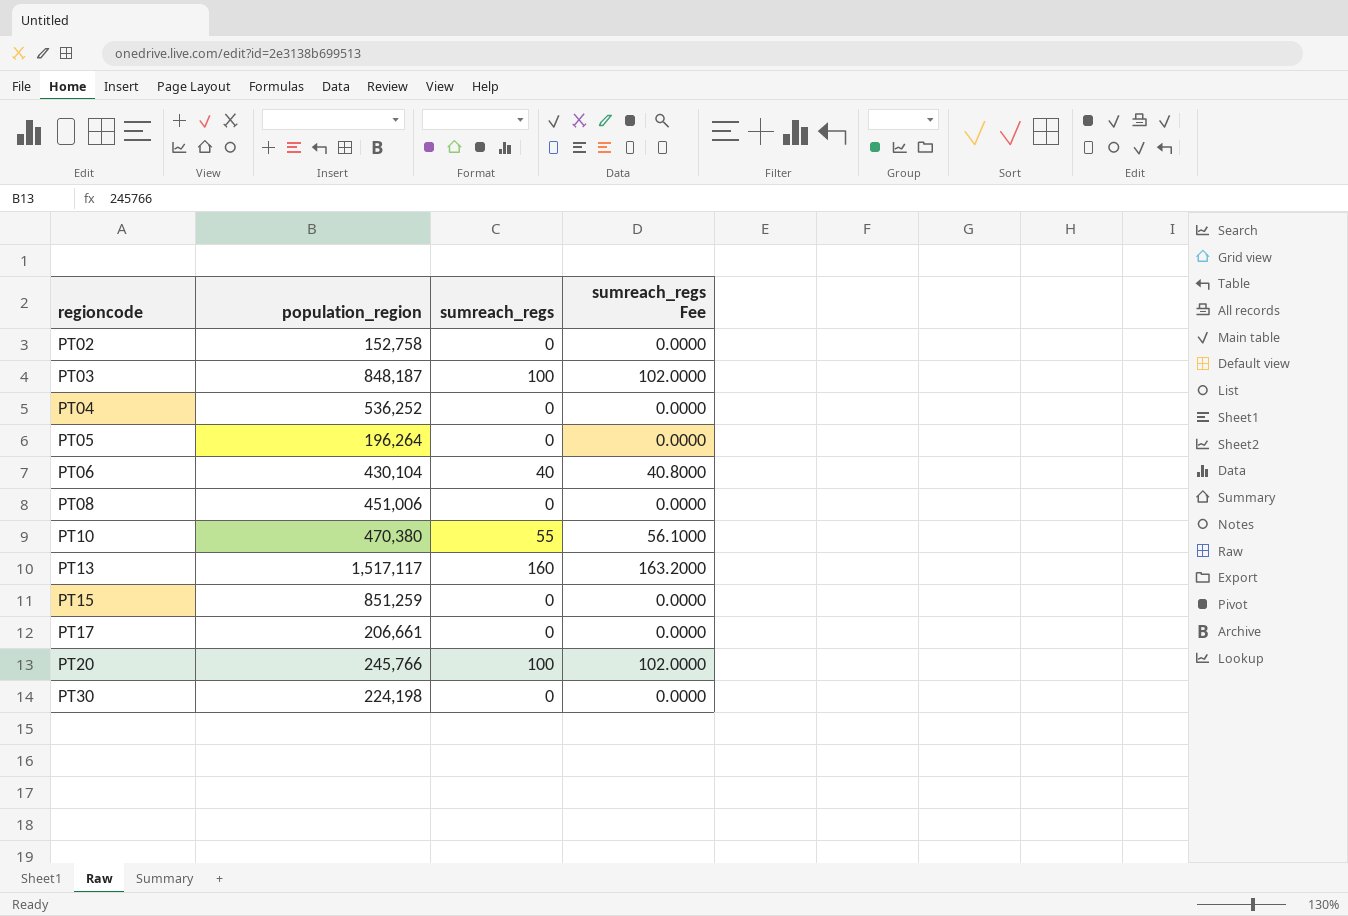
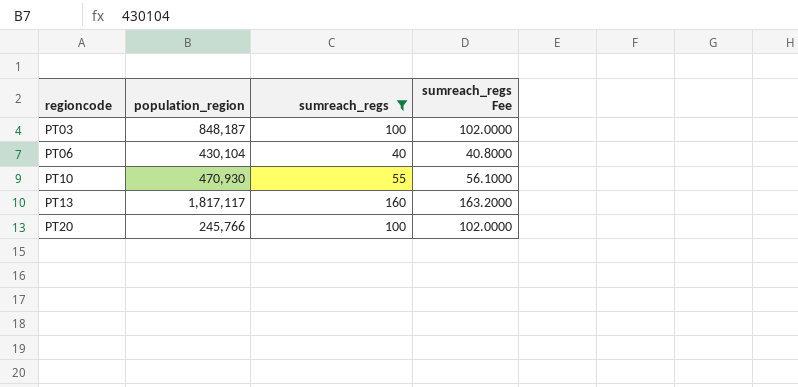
filter: none -> sumreach_regs != 0
PT10 | population_region: 470,380 -> 470,930
PT13 | population_region: 1,517,117 -> 1,817,117

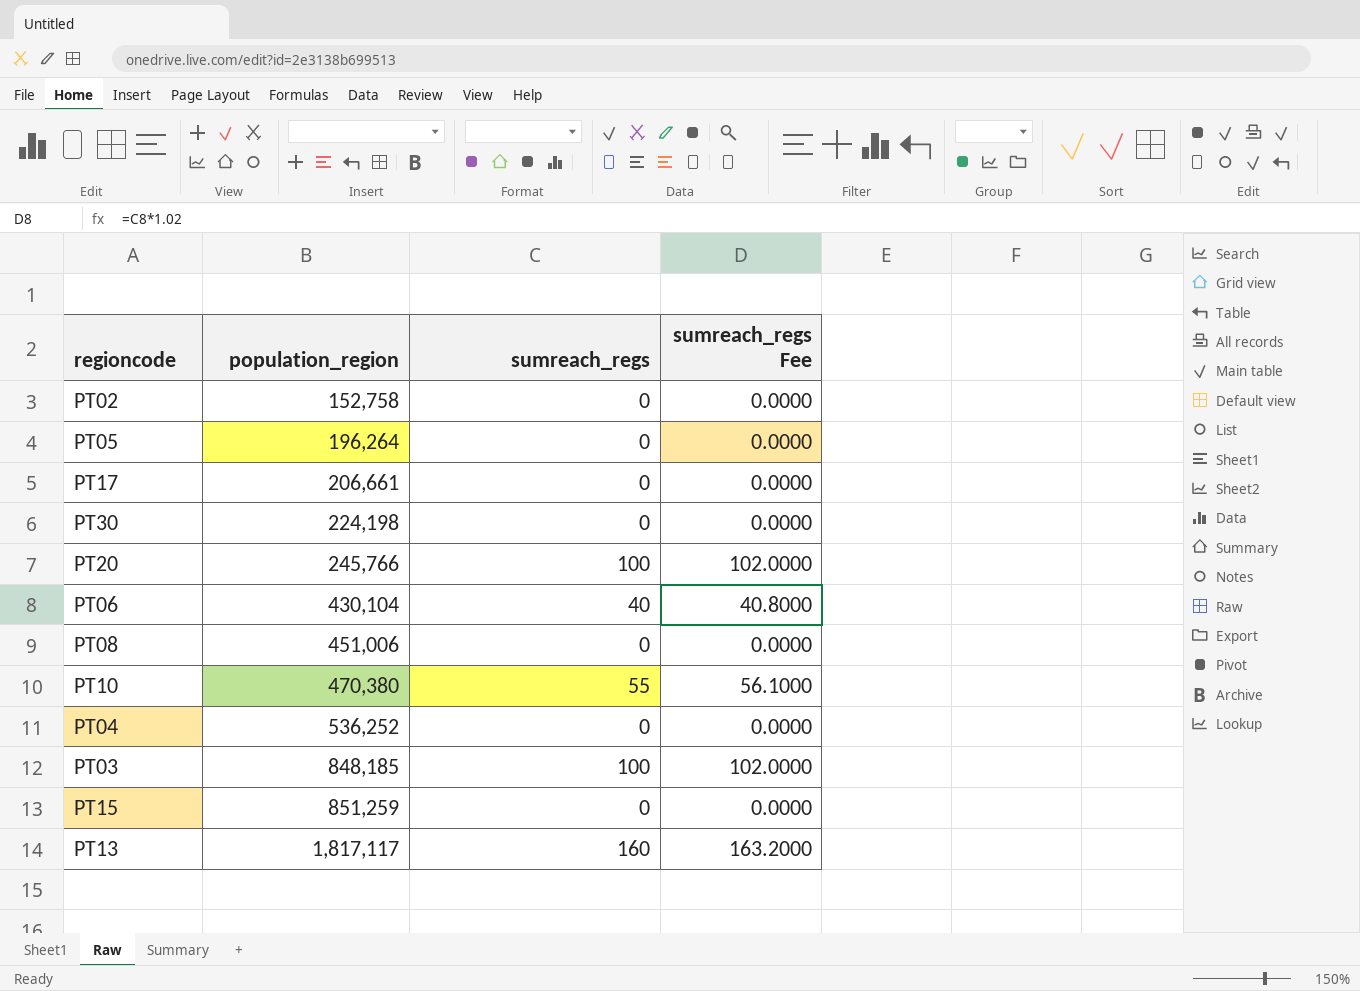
filter: sumreach_regs != 0 -> none
row order: regioncode ascending -> population_region ascending
PT10 | population_region: 470,930 -> 470,380
PT03 | population_region: 848,187 -> 848,185

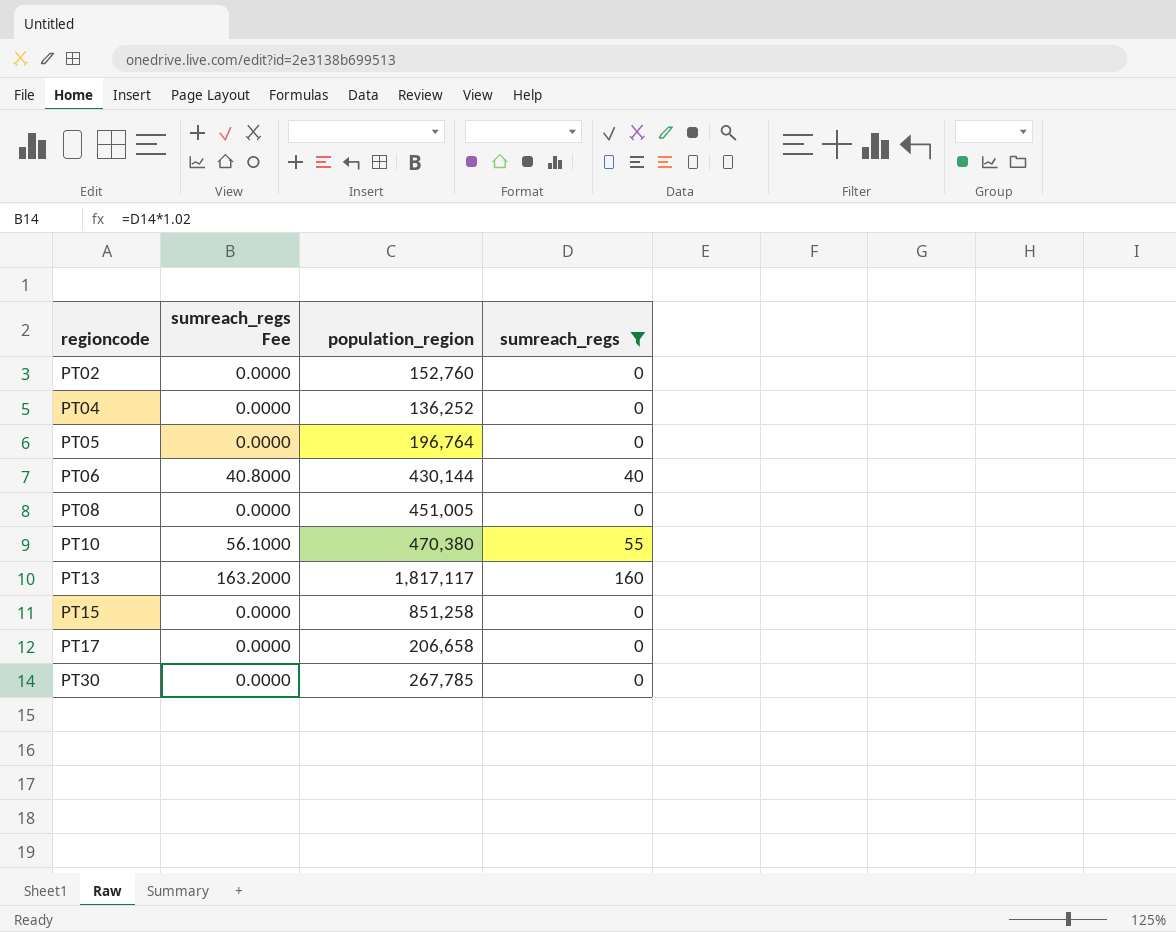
filter: none -> sumreach_regs != 100
row order: population_region ascending -> regioncode ascending
column sumreach_regs Fee | position: 4 -> 2
PT02 | population_region: 152,758 -> 152,760
PT04 | population_region: 536,252 -> 136,252
PT05 | population_region: 196,264 -> 196,764
PT06 | population_region: 430,104 -> 430,144
PT08 | population_region: 451,006 -> 451,005
PT15 | population_region: 851,259 -> 851,258
PT17 | population_region: 206,661 -> 206,658
PT30 | population_region: 224,198 -> 267,785

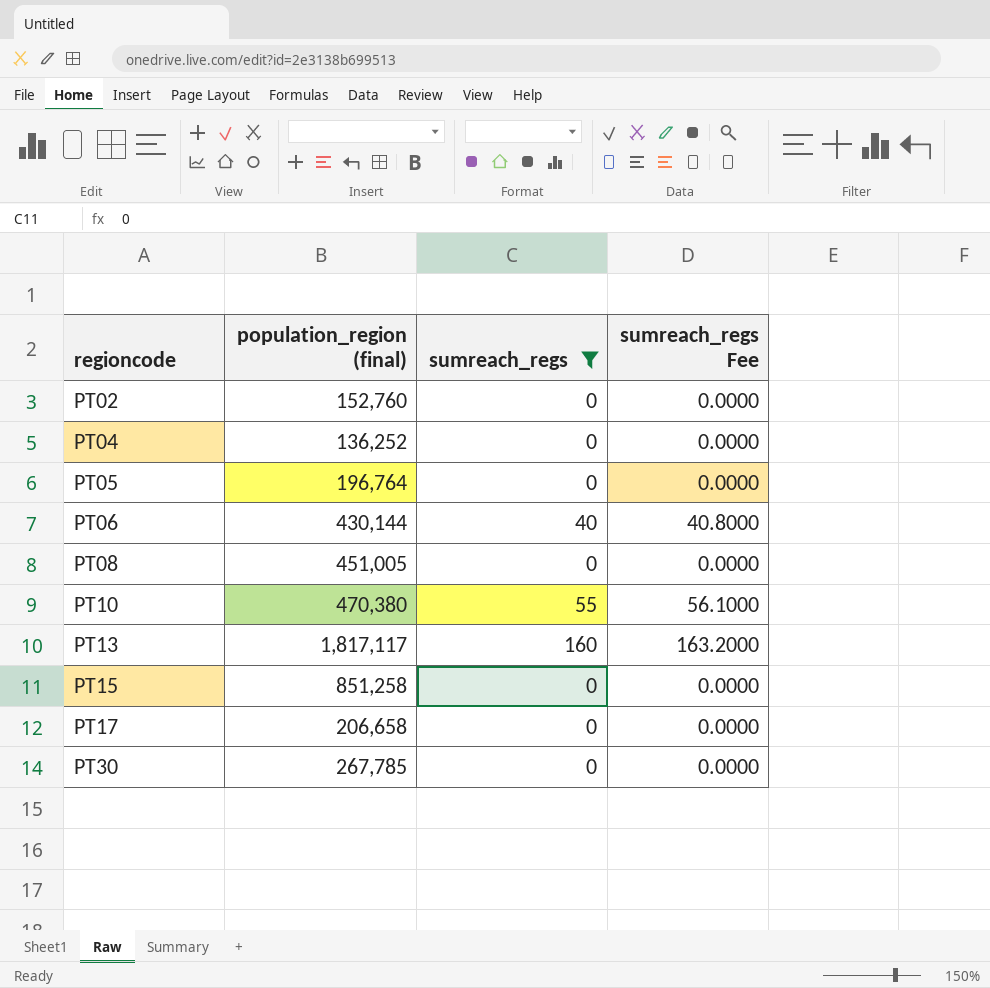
column name: population_region -> population_region (final)
column sumreach_regs Fee | position: 2 -> 4

